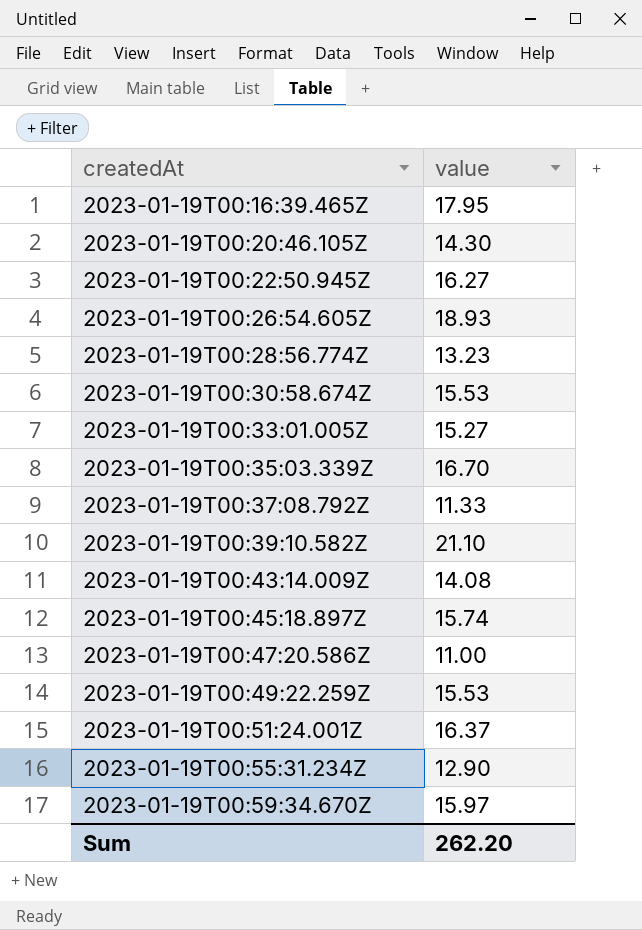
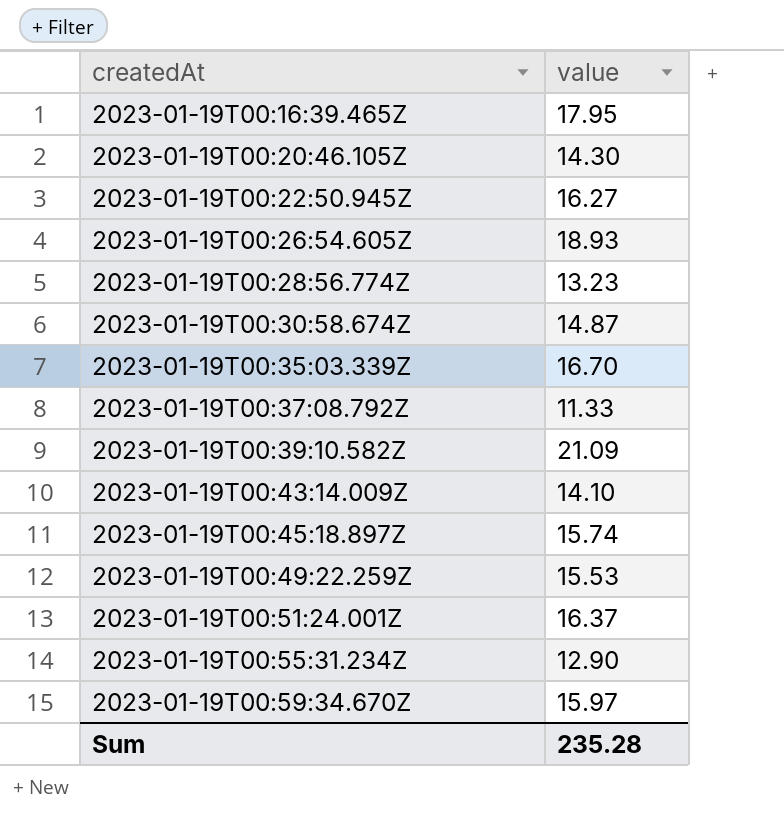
row 2023-01-19T00:33:01.005Z: 15.27 -> none
row 2023-01-19T00:47:20.586Z: 11.00 -> none
2023-01-19T00:30:58.674Z | value: 15.53 -> 14.87
2023-01-19T00:39:10.582Z | value: 21.10 -> 21.09
2023-01-19T00:43:14.009Z | value: 14.08 -> 14.10
Sum | value: 262.20 -> 235.28

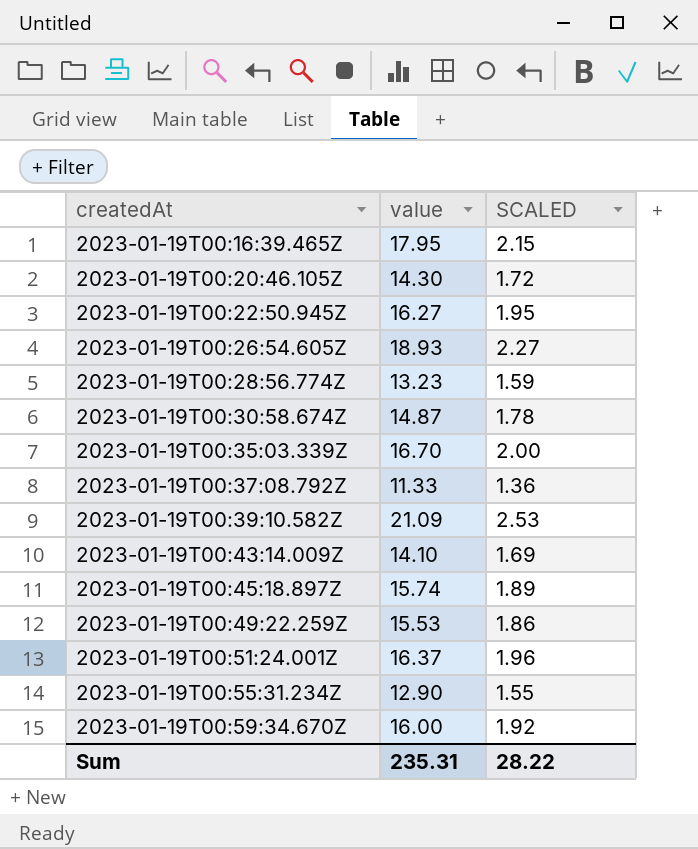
column SCALED | formula: none -> [value] * 0.12
2023-01-19T00:59:34.670Z | value: 15.97 -> 16.00
Sum | value: 235.28 -> 235.31

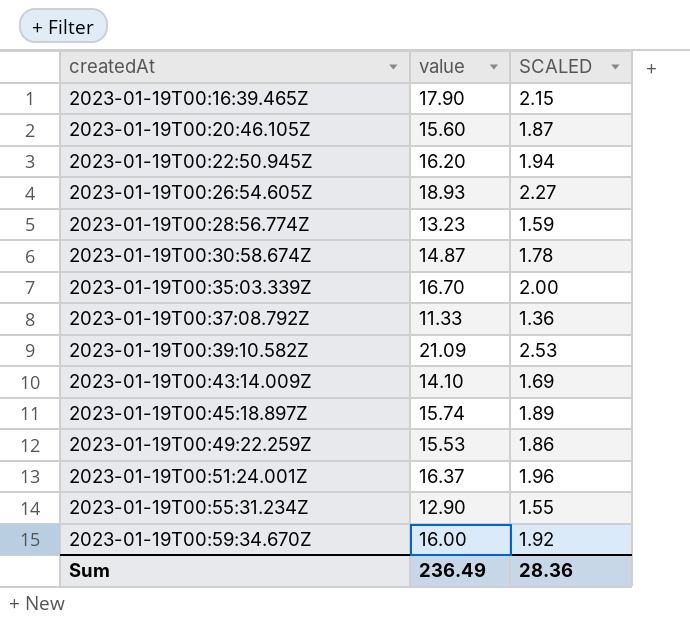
2023-01-19T00:16:39.465Z | value: 17.95 -> 17.90
2023-01-19T00:20:46.105Z | value: 14.30 -> 15.60
2023-01-19T00:20:46.105Z | SCALED: 1.72 -> 1.87
2023-01-19T00:22:50.945Z | value: 16.27 -> 16.20
2023-01-19T00:22:50.945Z | SCALED: 1.95 -> 1.94
Sum | value: 235.31 -> 236.49
Sum | SCALED: 28.22 -> 28.36

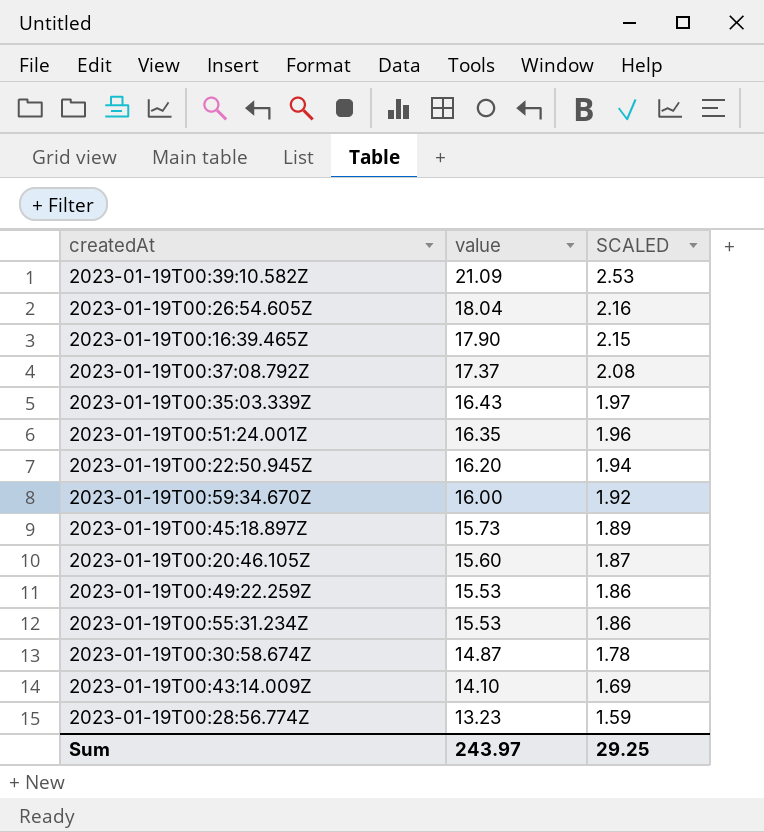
row order: createdAt ascending -> value descending
2023-01-19T00:26:54.605Z | value: 18.93 -> 18.04
2023-01-19T00:26:54.605Z | SCALED: 2.27 -> 2.16
2023-01-19T00:37:08.792Z | value: 11.33 -> 17.37
2023-01-19T00:37:08.792Z | SCALED: 1.36 -> 2.08
2023-01-19T00:35:03.339Z | value: 16.70 -> 16.43
2023-01-19T00:35:03.339Z | SCALED: 2.00 -> 1.97
2023-01-19T00:51:24.001Z | value: 16.37 -> 16.35
2023-01-19T00:45:18.897Z | value: 15.74 -> 15.73
2023-01-19T00:55:31.234Z | value: 12.90 -> 15.53
2023-01-19T00:55:31.234Z | SCALED: 1.55 -> 1.86
Sum | value: 236.49 -> 243.97
Sum | SCALED: 28.36 -> 29.25

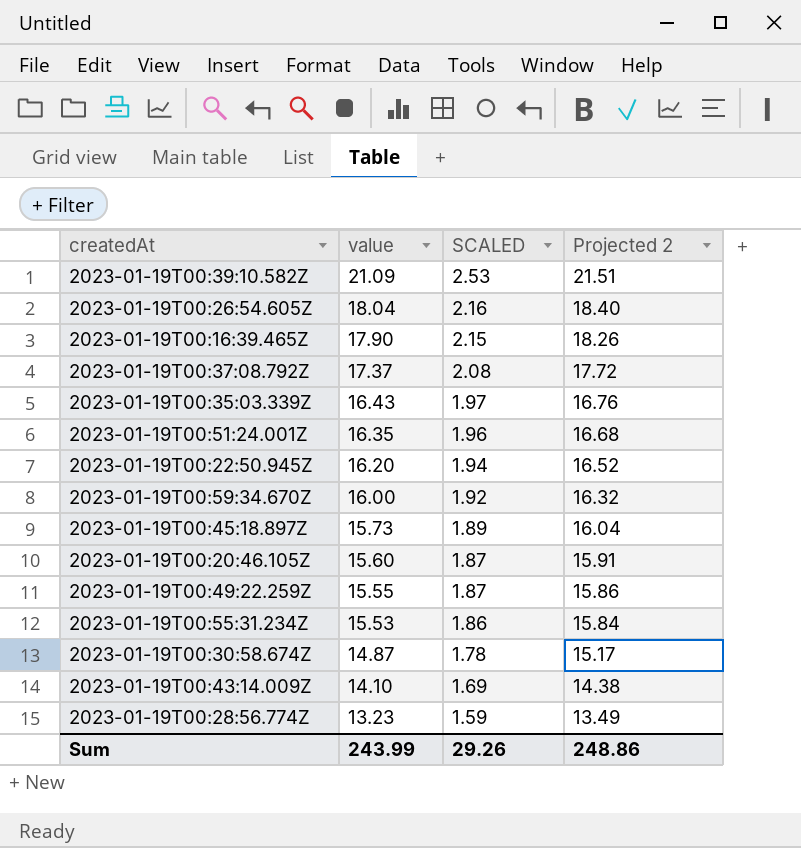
column Projected 2 | formula: none -> [value] * 1.02
2023-01-19T00:49:22.259Z | value: 15.53 -> 15.55
2023-01-19T00:49:22.259Z | SCALED: 1.86 -> 1.87
Sum | value: 243.97 -> 243.99
Sum | SCALED: 29.25 -> 29.26

